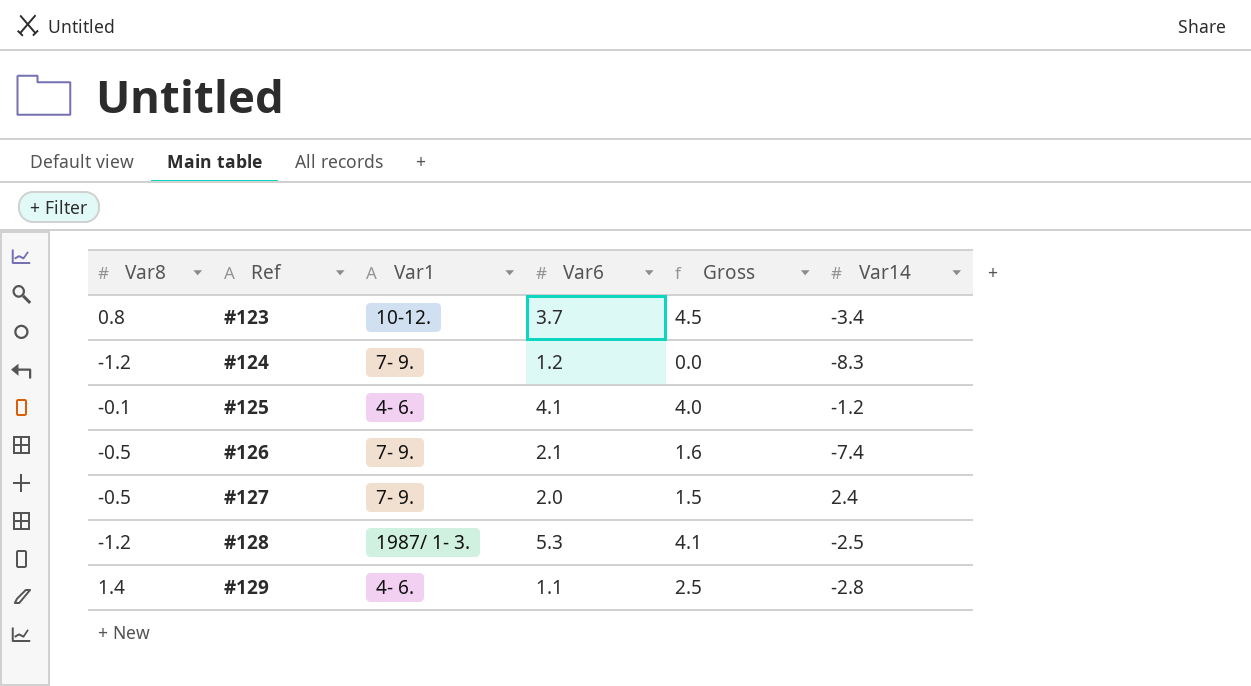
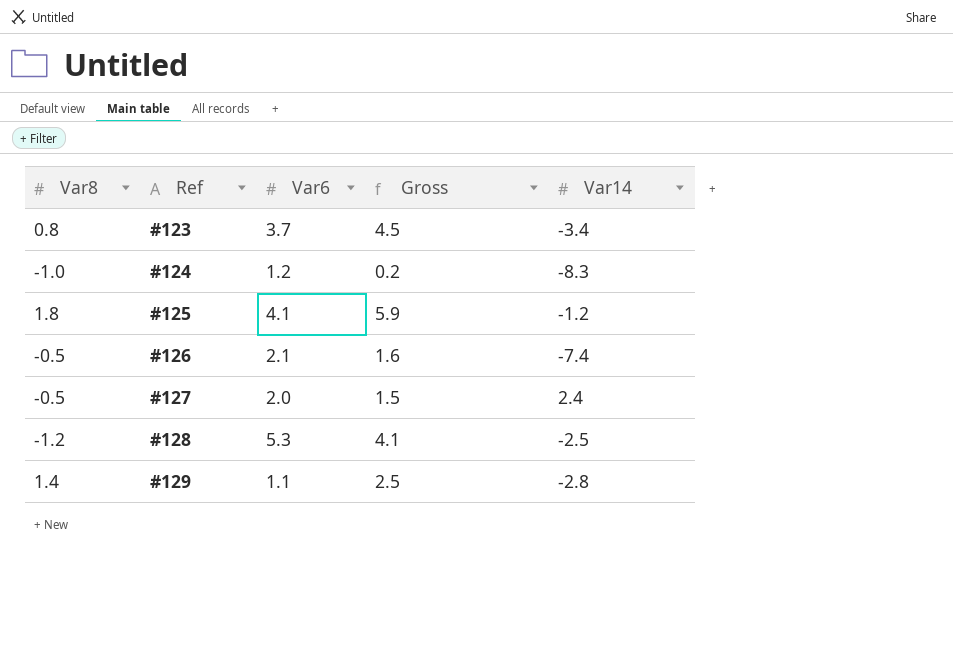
column Var1 | position: 3 -> none
#124 | Var8: -1.2 -> -1.0
#124 | Gross: 0.0 -> 0.2
#125 | Var8: -0.1 -> 1.8
#125 | Gross: 4.0 -> 5.9

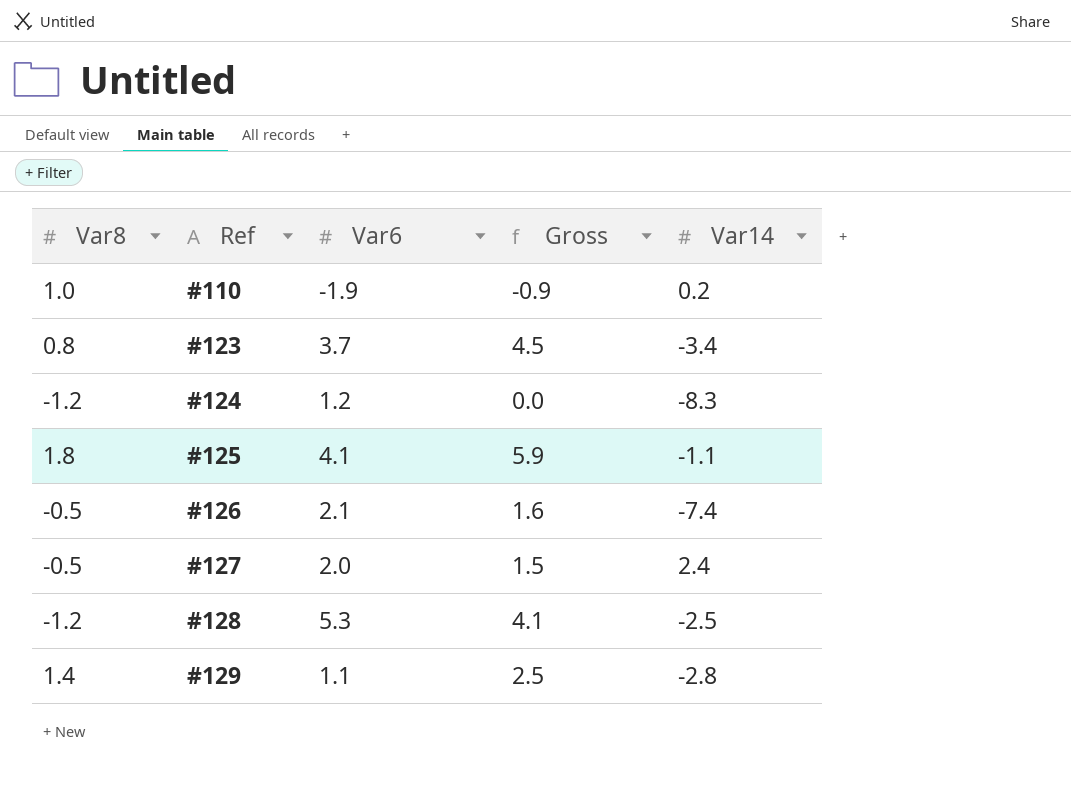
row #110: none -> 1.0 | -1.9 | -0.9 | 0.2
#124 | Var8: -1.0 -> -1.2
#124 | Gross: 0.2 -> 0.0
#125 | Var14: -1.2 -> -1.1

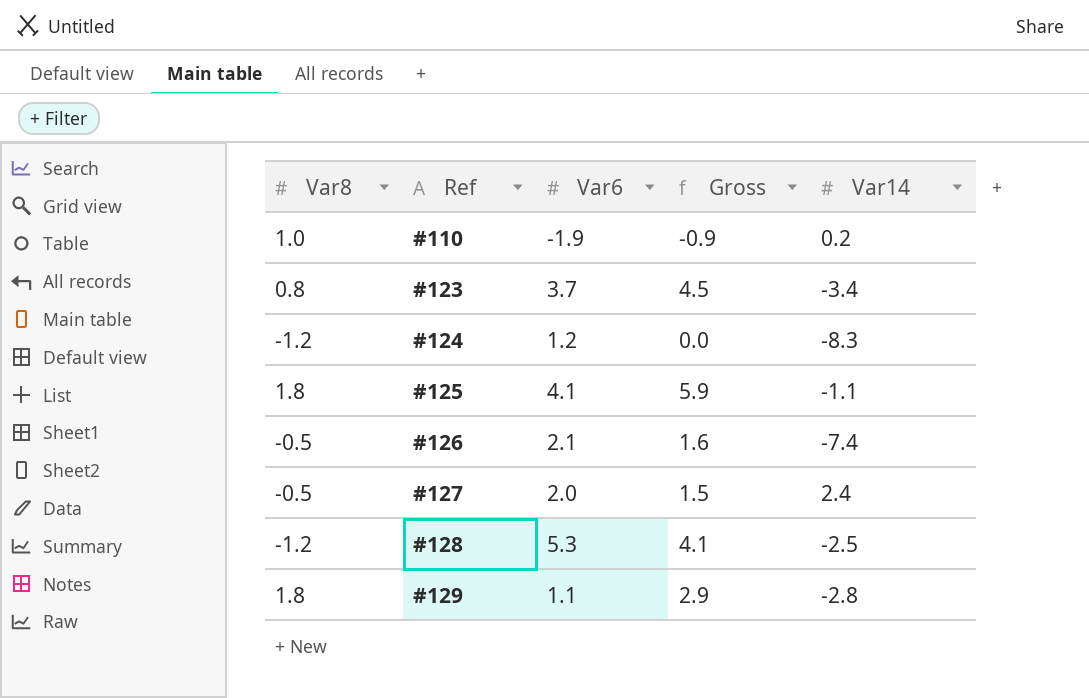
#129 | Var8: 1.4 -> 1.8
#129 | Gross: 2.5 -> 2.9

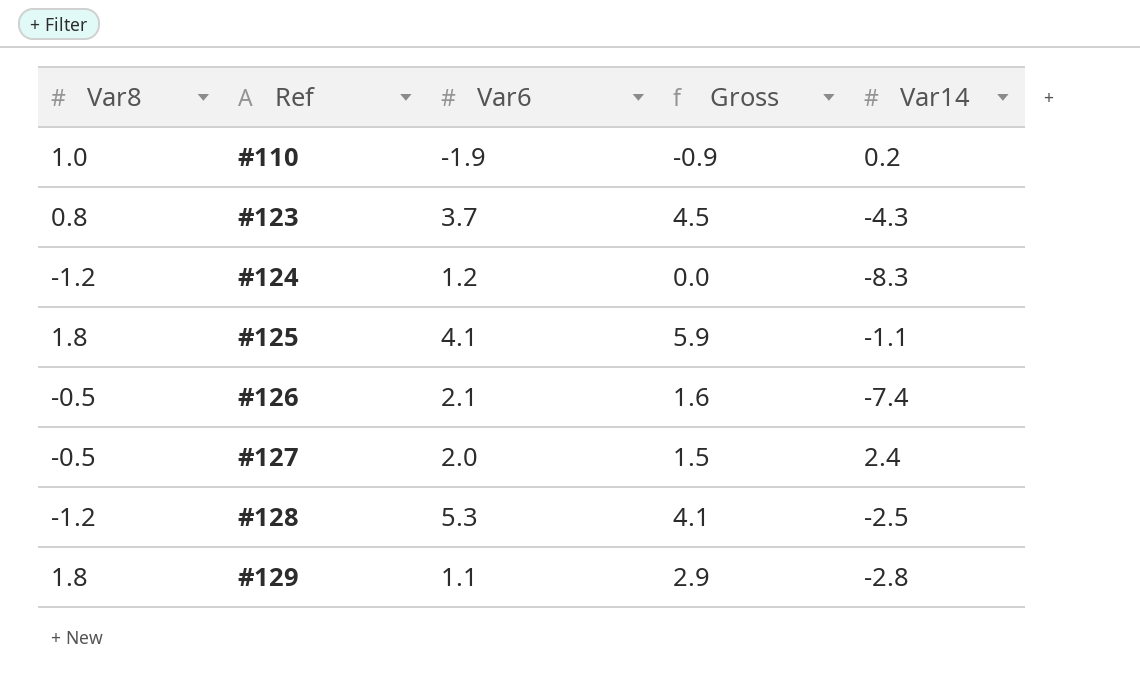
#123 | Var14: -3.4 -> -4.3

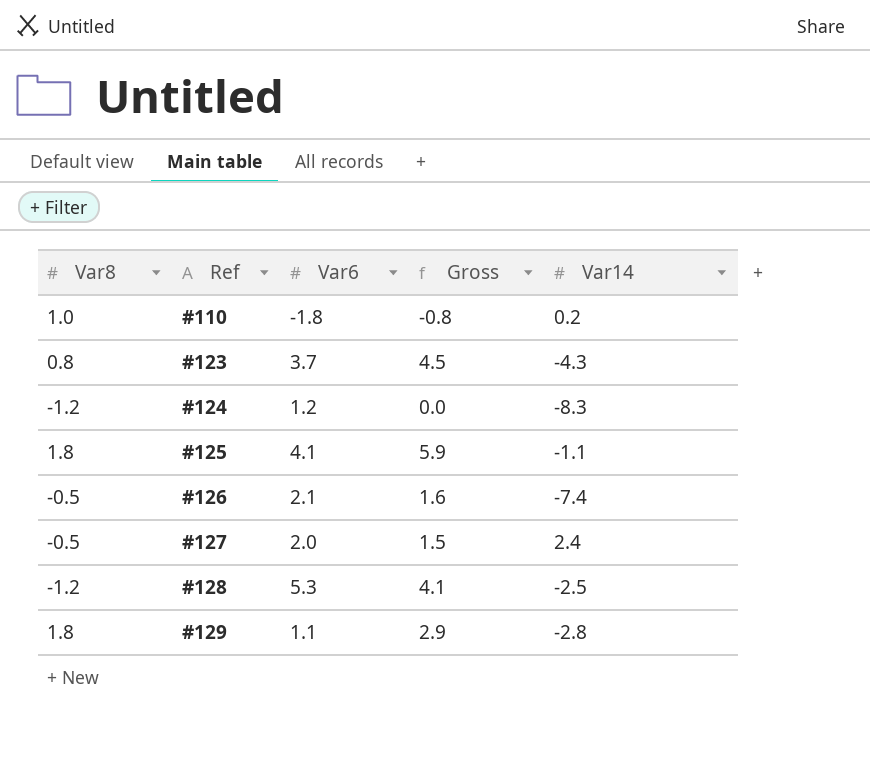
#110 | Var6: -1.9 -> -1.8
#110 | Gross: -0.9 -> -0.8

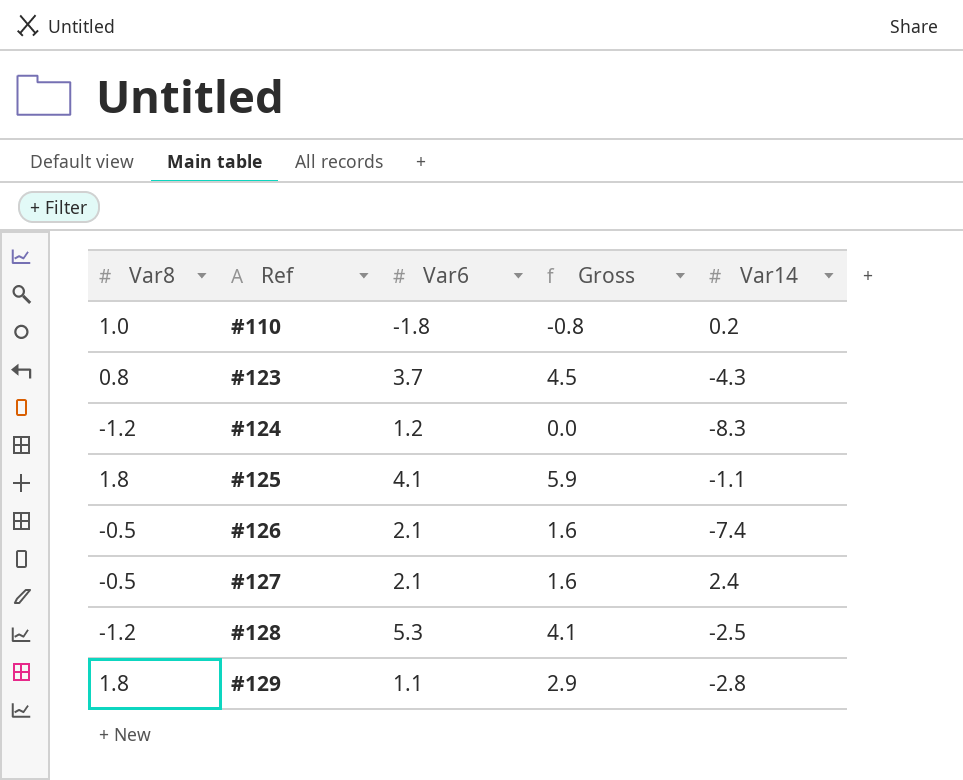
#127 | Var6: 2.0 -> 2.1
#127 | Gross: 1.5 -> 1.6

